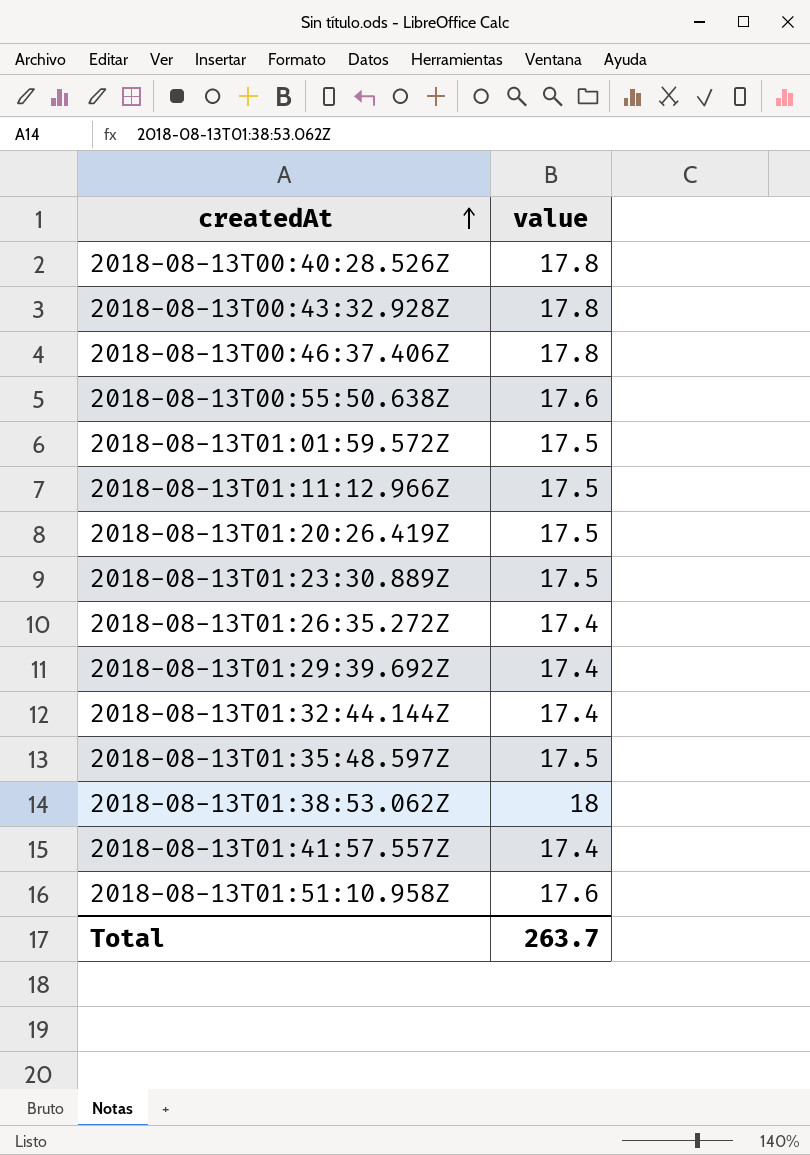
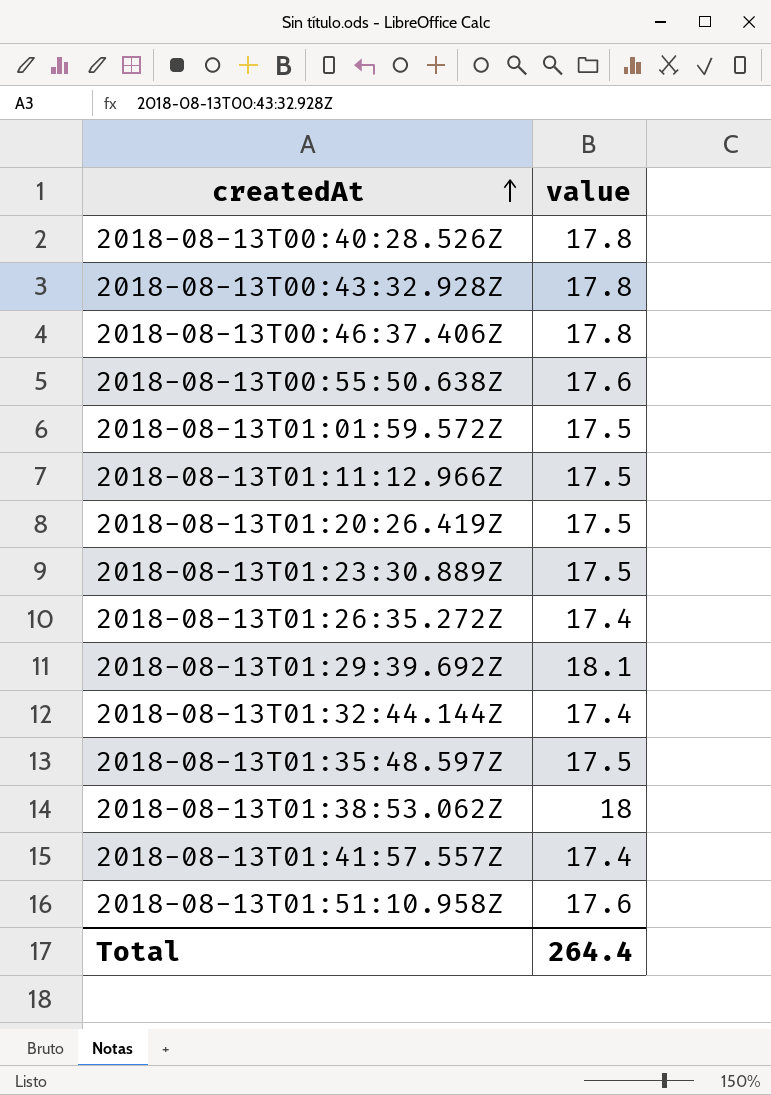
2018-08-13T01:29:39.692Z | value: 17.4 -> 18.1
Total | value: 263.7 -> 264.4

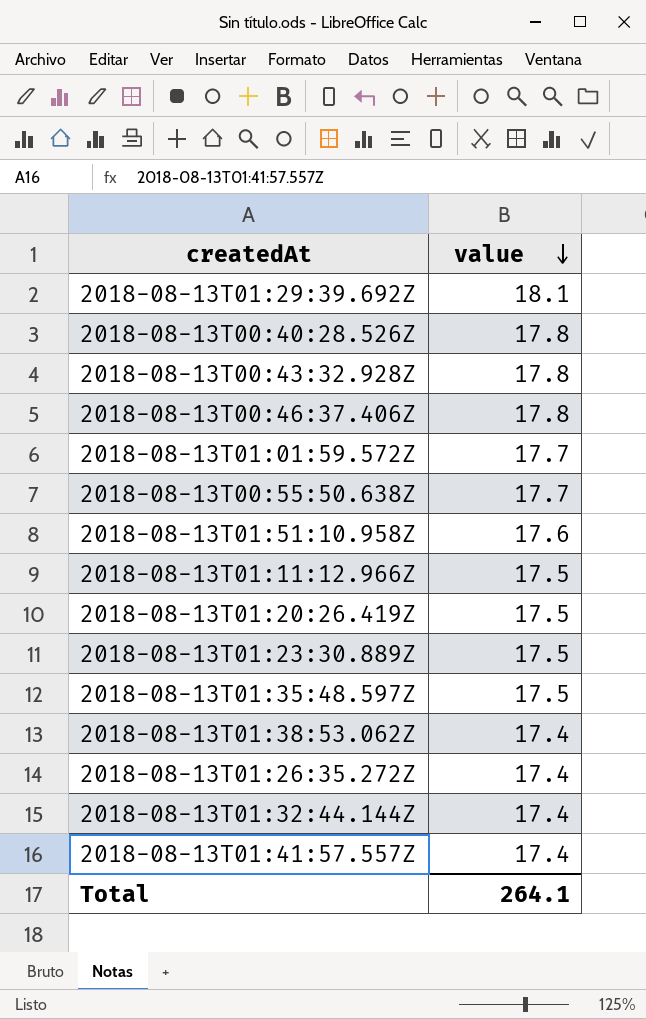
row order: createdAt ascending -> value descending
2018-08-13T01:01:59.572Z | value: 17.5 -> 17.7
2018-08-13T00:55:50.638Z | value: 17.6 -> 17.7
2018-08-13T01:38:53.062Z | value: 18 -> 17.4
Total | value: 264.4 -> 264.1

